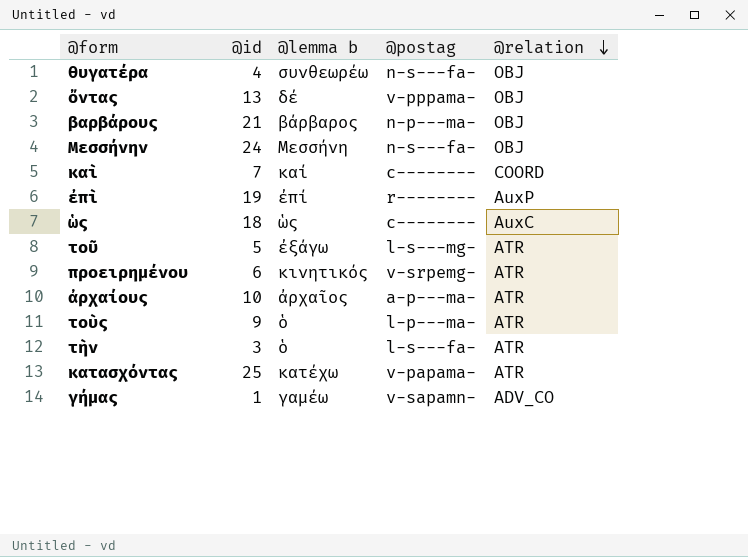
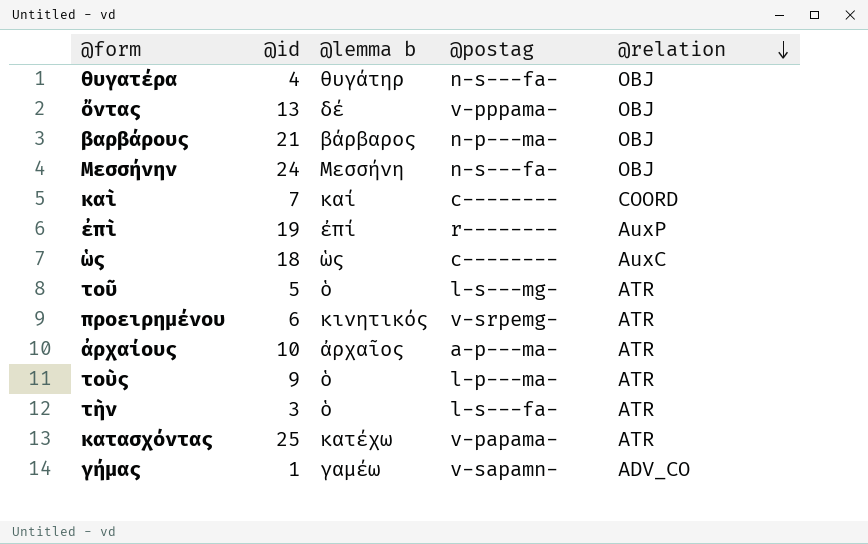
θυγατέρα | @lemma b: συνθεωρέω -> θυγάτηρ
τοῦ | @lemma b: ἐξάγω -> ὁ

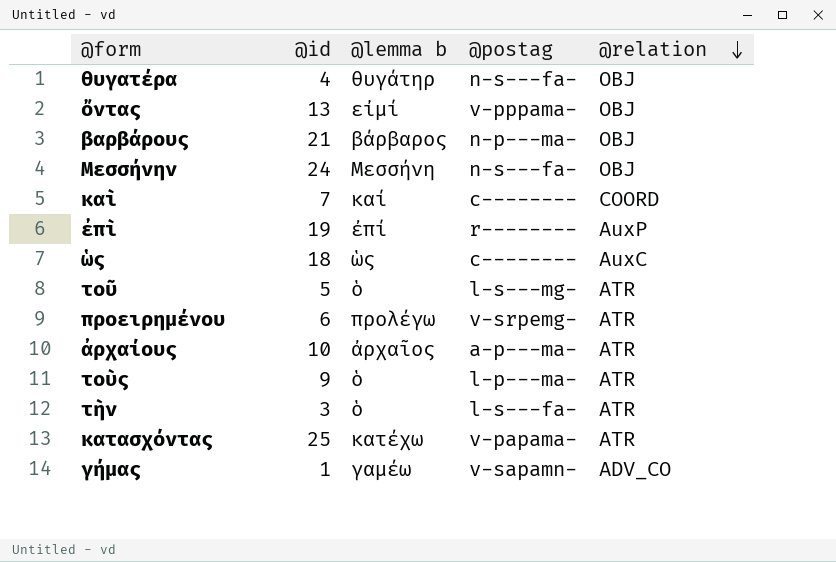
ὄντας | @lemma b: δέ -> εἰμί
προειρημένου | @lemma b: κινητικός -> προλέγω

